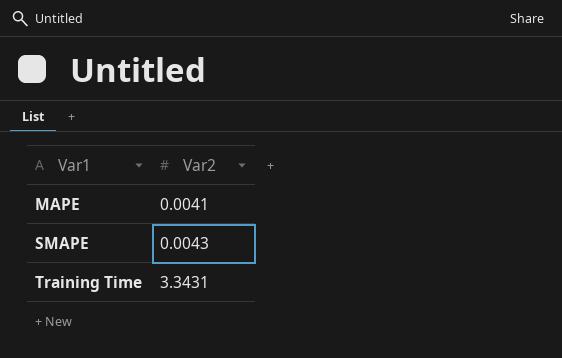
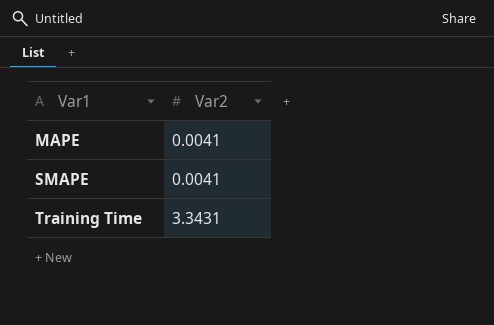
SMAPE | Var2: 0.0043 -> 0.0041

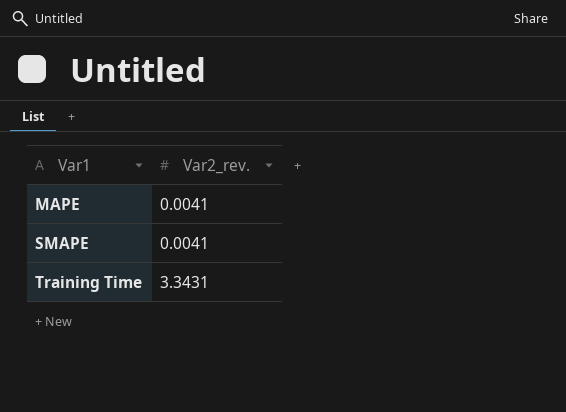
column name: Var2 -> Var2_rev.

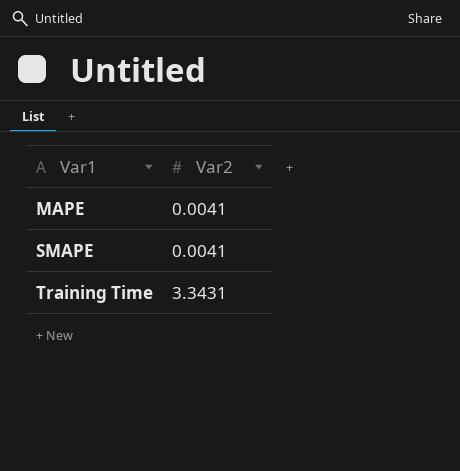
column name: Var2_rev. -> Var2

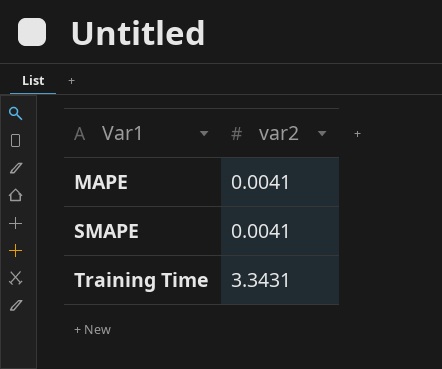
column name: Var2 -> var2

